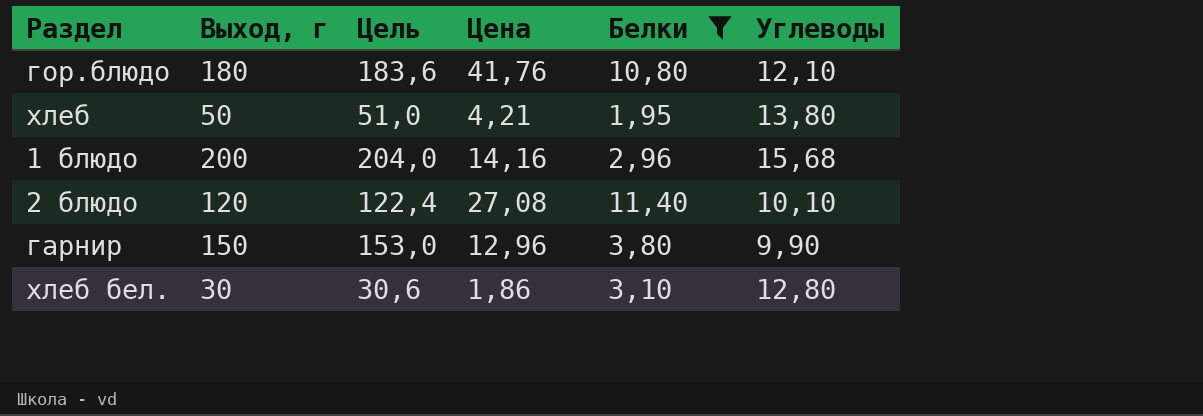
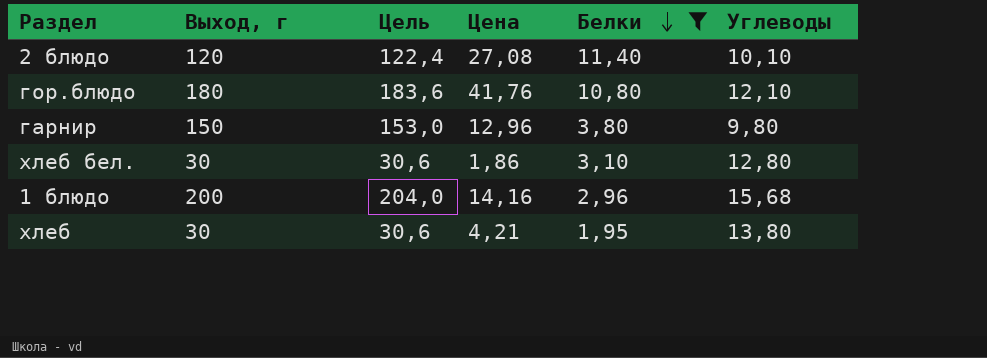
row order: none -> Белки descending
гарнир | Углеводы: 9,90 -> 9,80
хлеб | Выход, г: 50 -> 30
хлеб | Цель: 51,0 -> 30,6

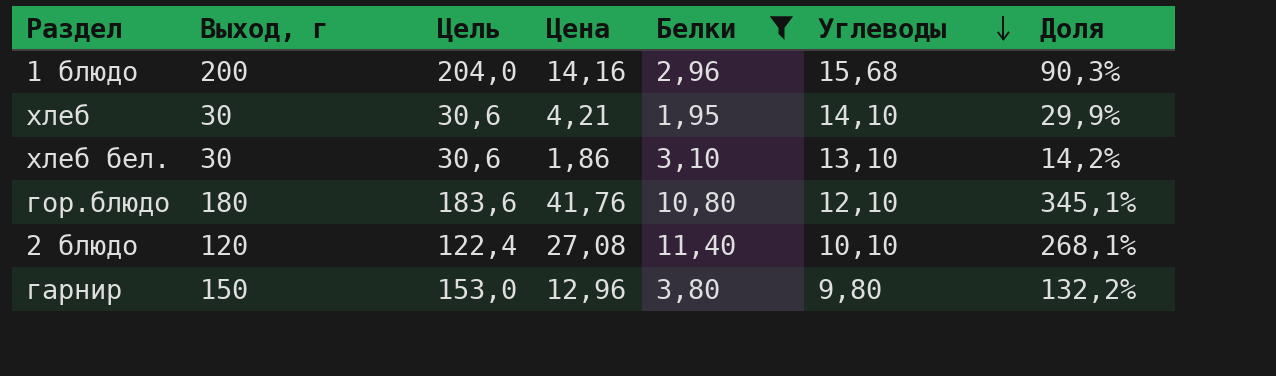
row order: Белки descending -> Углеводы descending
column Доля | formula: none -> [Цена] / [Углеводы]
хлеб | Углеводы: 13,80 -> 14,10
хлеб бел. | Углеводы: 12,80 -> 13,10

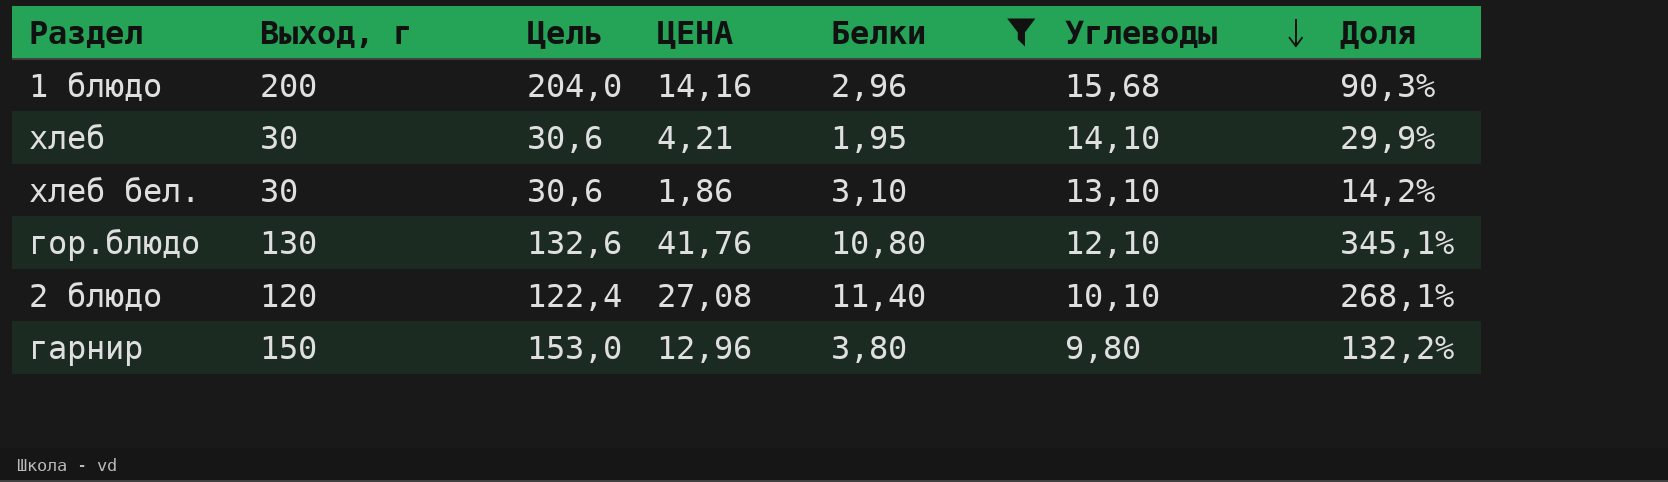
column name: Цена -> ЦЕНА
гор.блюдо | Выход, г: 180 -> 130
гор.блюдо | Цель: 183,6 -> 132,6

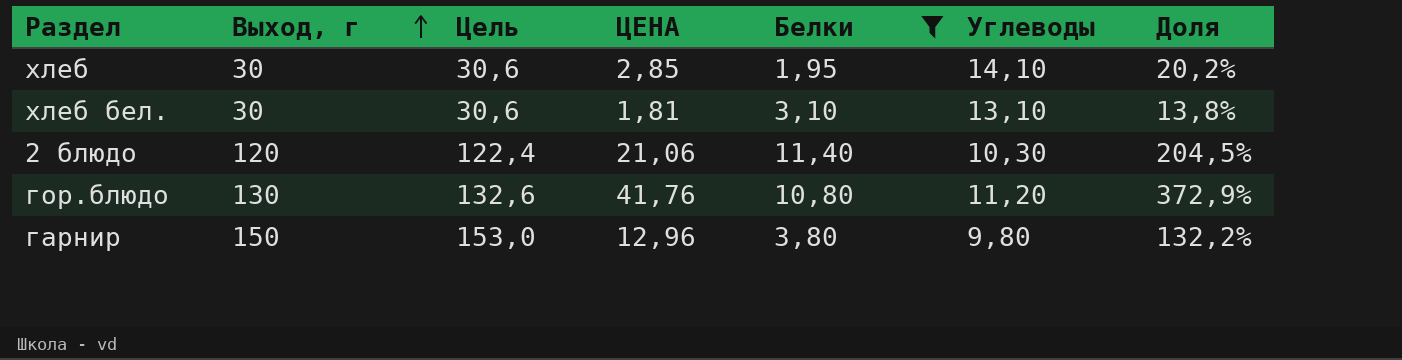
row order: Углеводы descending -> Выход, г ascending
row 1 блюдо: 200 | 204,0 | 14,16 | 2,96 | 15,68 | 90,3% -> none
хлеб | ЦЕНА: 4,21 -> 2,85
хлеб | Доля: 29,9% -> 20,2%
хлеб бел. | ЦЕНА: 1,86 -> 1,81
хлеб бел. | Доля: 14,2% -> 13,8%
2 блюдо | ЦЕНА: 27,08 -> 21,06
2 блюдо | Углеводы: 10,10 -> 10,30
2 блюдо | Доля: 268,1% -> 204,5%
гор.блюдо | Углеводы: 12,10 -> 11,20
гор.блюдо | Доля: 345,1% -> 372,9%

